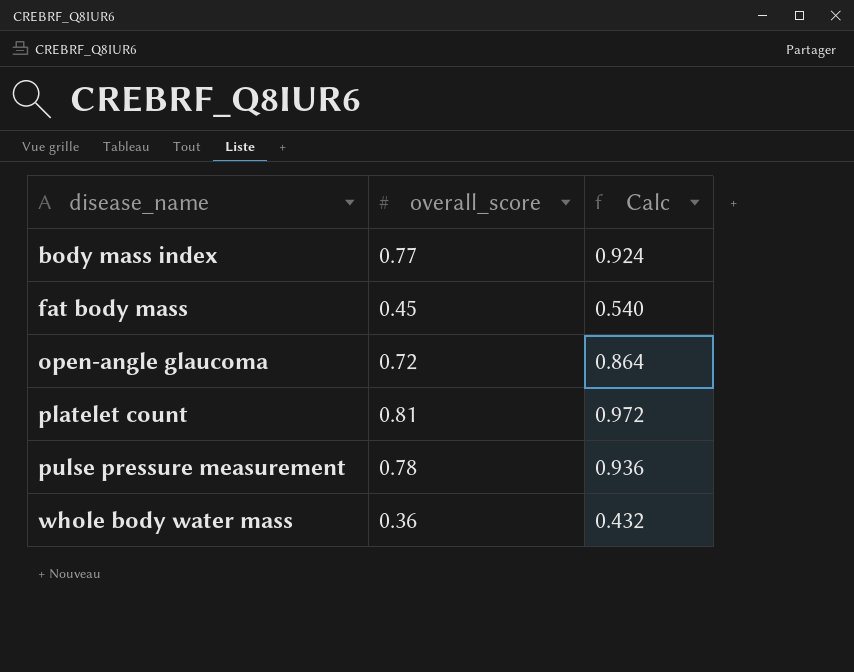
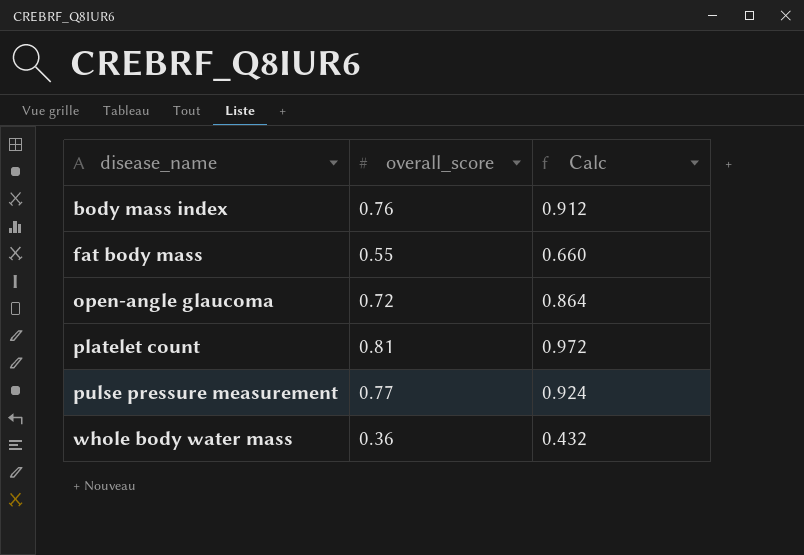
body mass index | overall_score: 0.77 -> 0.76
body mass index | Calc: 0.924 -> 0.912
fat body mass | overall_score: 0.45 -> 0.55
fat body mass | Calc: 0.540 -> 0.660
pulse pressure measurement | overall_score: 0.78 -> 0.77
pulse pressure measurement | Calc: 0.936 -> 0.924

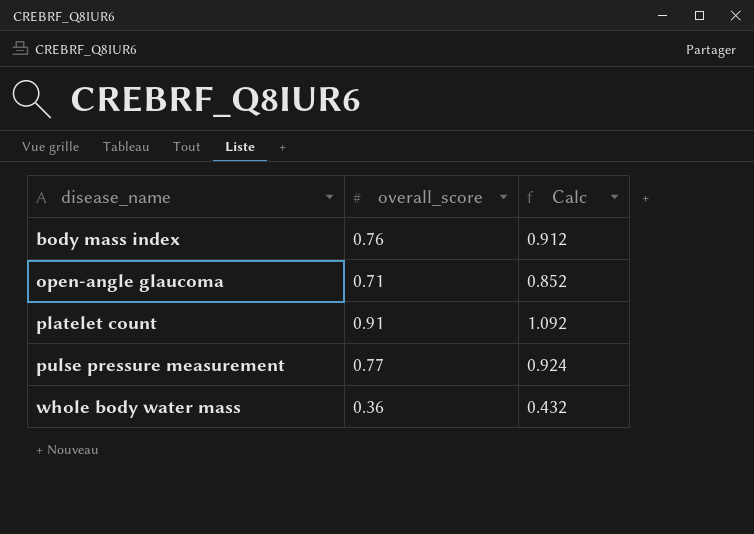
row fat body mass: 0.55 | 0.660 -> none
open-angle glaucoma | overall_score: 0.72 -> 0.71
open-angle glaucoma | Calc: 0.864 -> 0.852
platelet count | overall_score: 0.81 -> 0.91
platelet count | Calc: 0.972 -> 1.092

